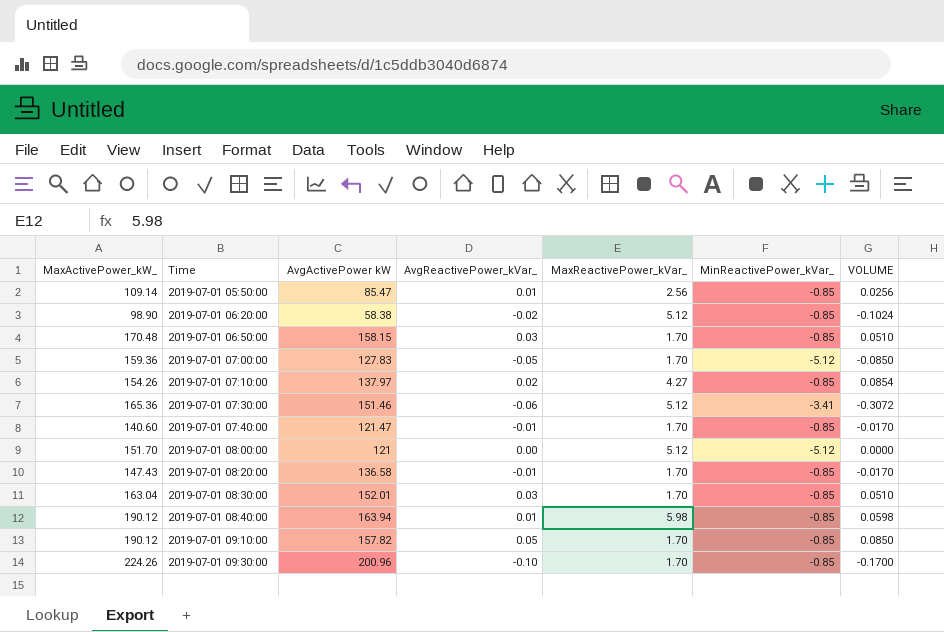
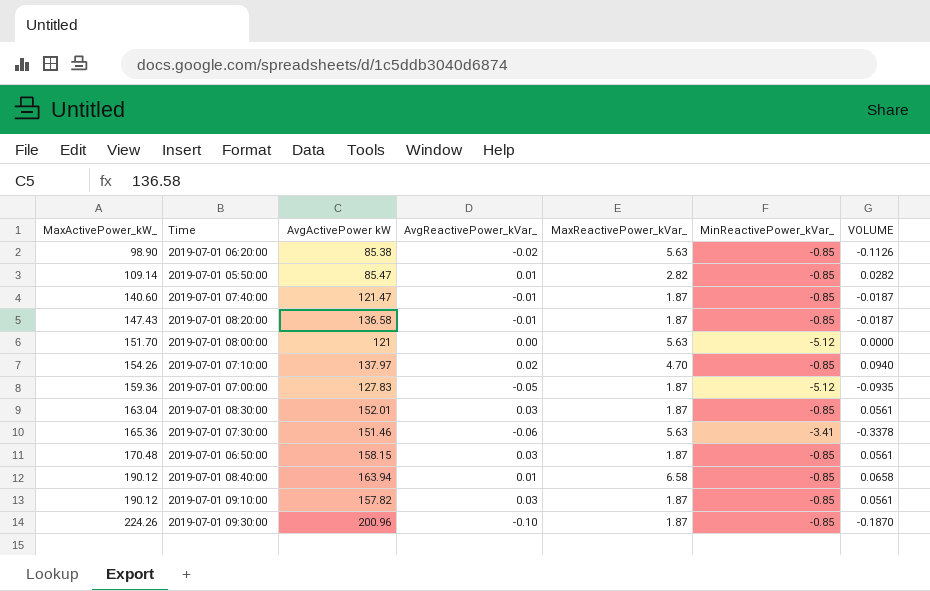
row order: Time ascending -> MaxActivePower_kW_ ascending
2019-07-01 06:20:00 | AvgActivePower kW: 58.38 -> 85.38
2019-07-01 06:20:00 | MaxReactivePower_kVar_: 5.12 -> 5.63
2019-07-01 06:20:00 | VOLUME: -0.1024 -> -0.1126
2019-07-01 05:50:00 | MaxReactivePower_kVar_: 2.56 -> 2.82
2019-07-01 05:50:00 | VOLUME: 0.0256 -> 0.0282
2019-07-01 07:40:00 | MaxReactivePower_kVar_: 1.70 -> 1.87
2019-07-01 07:40:00 | VOLUME: -0.0170 -> -0.0187
2019-07-01 08:20:00 | MaxReactivePower_kVar_: 1.70 -> 1.87
2019-07-01 08:20:00 | VOLUME: -0.0170 -> -0.0187
2019-07-01 08:00:00 | MaxReactivePower_kVar_: 5.12 -> 5.63
2019-07-01 07:10:00 | MaxReactivePower_kVar_: 4.27 -> 4.70
2019-07-01 07:10:00 | VOLUME: 0.0854 -> 0.0940
2019-07-01 07:00:00 | MaxReactivePower_kVar_: 1.70 -> 1.87
2019-07-01 07:00:00 | VOLUME: -0.0850 -> -0.0935
2019-07-01 08:30:00 | MaxReactivePower_kVar_: 1.70 -> 1.87
2019-07-01 08:30:00 | VOLUME: 0.0510 -> 0.0561
2019-07-01 07:30:00 | MaxReactivePower_kVar_: 5.12 -> 5.63
2019-07-01 07:30:00 | VOLUME: -0.3072 -> -0.3378
2019-07-01 06:50:00 | MaxReactivePower_kVar_: 1.70 -> 1.87
2019-07-01 06:50:00 | VOLUME: 0.0510 -> 0.0561
2019-07-01 08:40:00 | MaxReactivePower_kVar_: 5.98 -> 6.58
2019-07-01 08:40:00 | VOLUME: 0.0598 -> 0.0658
2019-07-01 09:10:00 | AvgReactivePower_kVar_: 0.05 -> 0.03
2019-07-01 09:10:00 | MaxReactivePower_kVar_: 1.70 -> 1.87
2019-07-01 09:10:00 | VOLUME: 0.0850 -> 0.0561
2019-07-01 09:30:00 | MaxReactivePower_kVar_: 1.70 -> 1.87
2019-07-01 09:30:00 | VOLUME: -0.1700 -> -0.1870

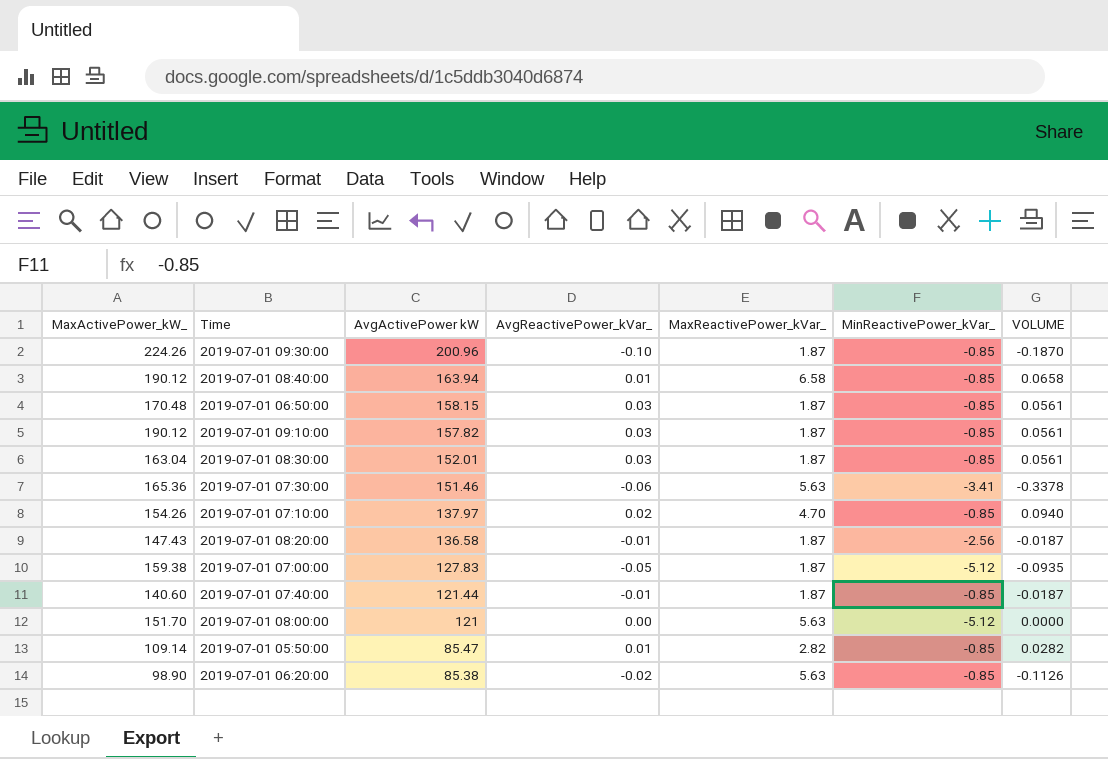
row order: MaxActivePower_kW_ ascending -> AvgActivePower kW descending
2019-07-01 08:20:00 | MinReactivePower_kVar_: -0.85 -> -2.56
2019-07-01 07:00:00 | MaxActivePower_kW_: 159.36 -> 159.38
2019-07-01 07:40:00 | AvgActivePower kW: 121.47 -> 121.44

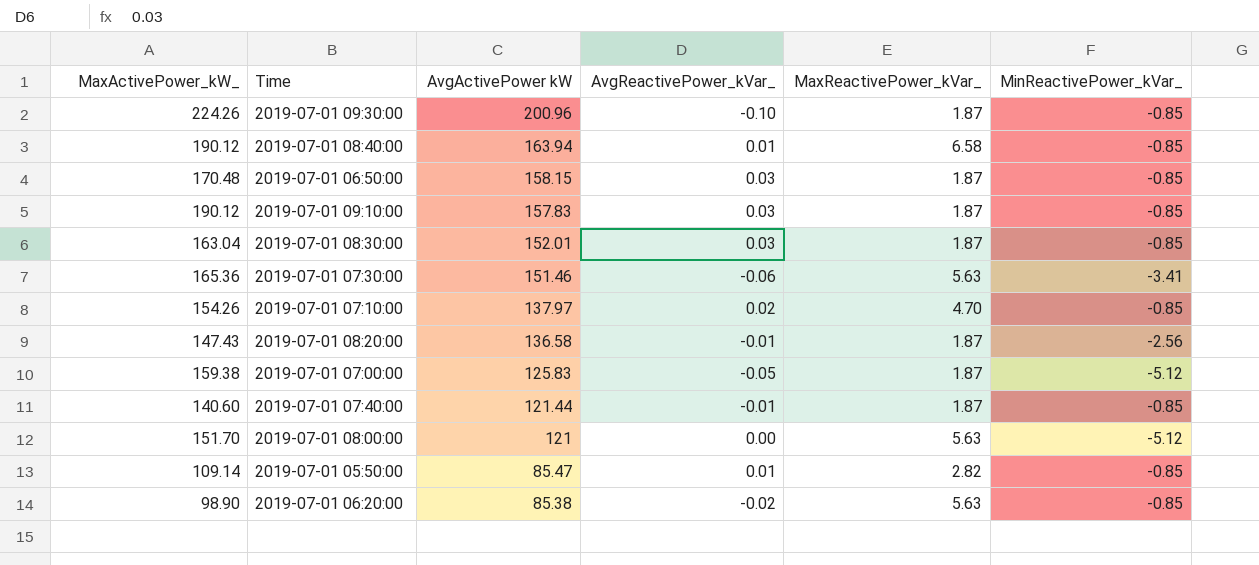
column VOLUME | formula: [AvgReactivePower_kVar_] * [MaxReactivePower_kVar_] -> none
2019-07-01 09:10:00 | AvgActivePower kW: 157.82 -> 157.83
2019-07-01 07:00:00 | AvgActivePower kW: 127.83 -> 125.83

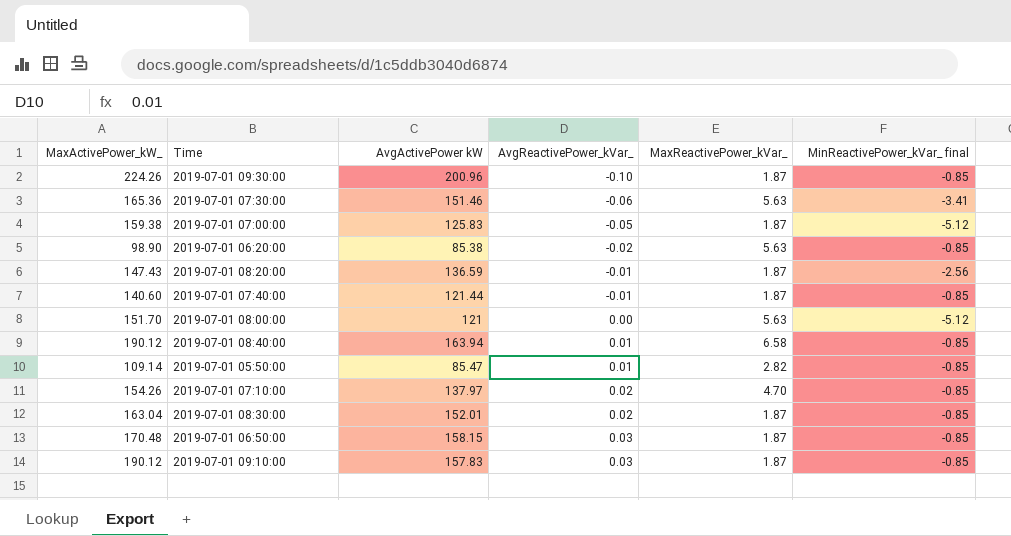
row order: AvgActivePower kW descending -> AvgReactivePower_kVar_ ascending
column name: MinReactivePower_kVar_ -> MinReactivePower_kVar_ final
2019-07-01 08:20:00 | AvgActivePower kW: 136.58 -> 136.59
2019-07-01 08:30:00 | AvgReactivePower_kVar_: 0.03 -> 0.02

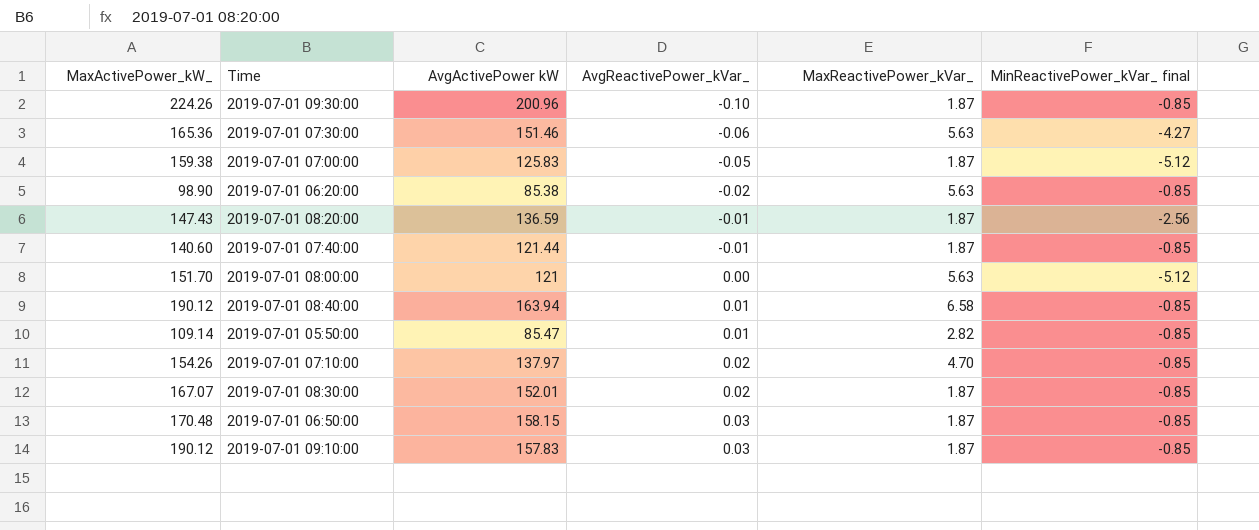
2019-07-01 07:30:00 | MinReactivePower_kVar_ final: -3.41 -> -4.27
2019-07-01 08:30:00 | MaxActivePower_kW_: 163.04 -> 167.07

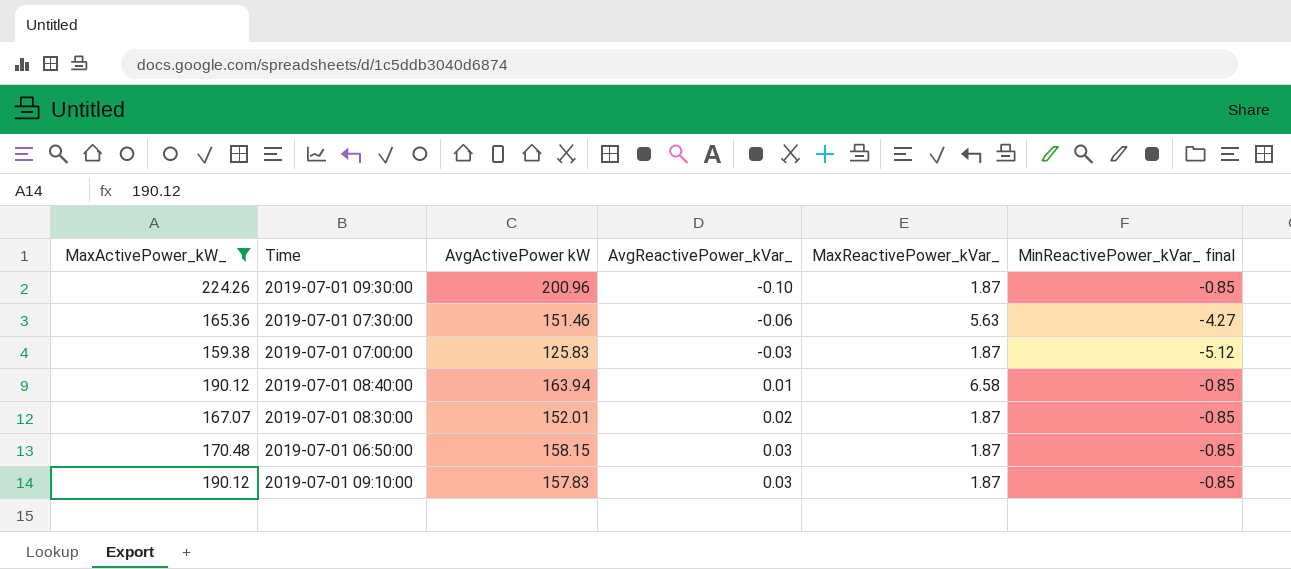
filter: none -> MaxActivePower_kW_ >= 159.38
2019-07-01 07:00:00 | AvgReactivePower_kVar_: -0.05 -> -0.03

